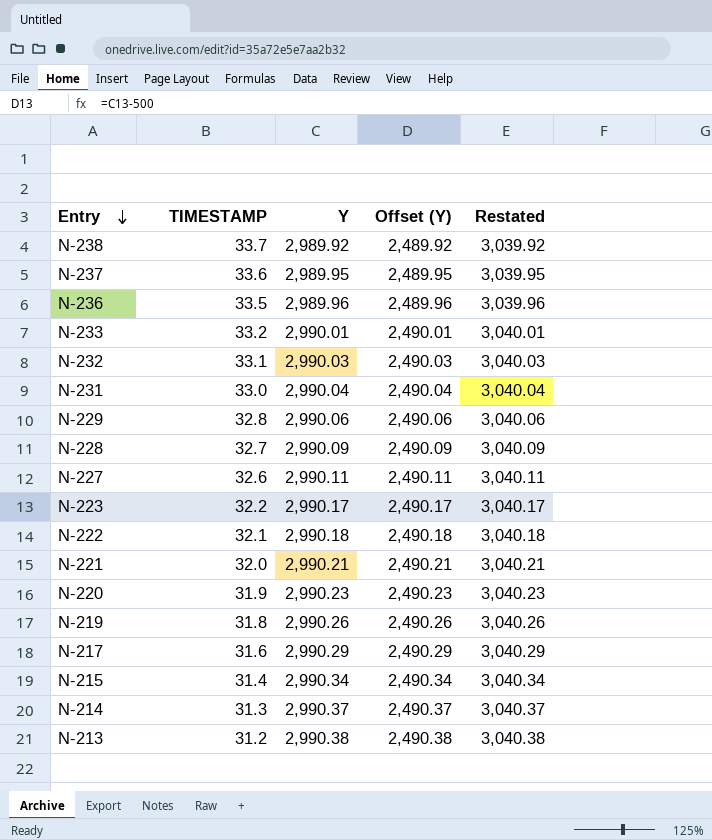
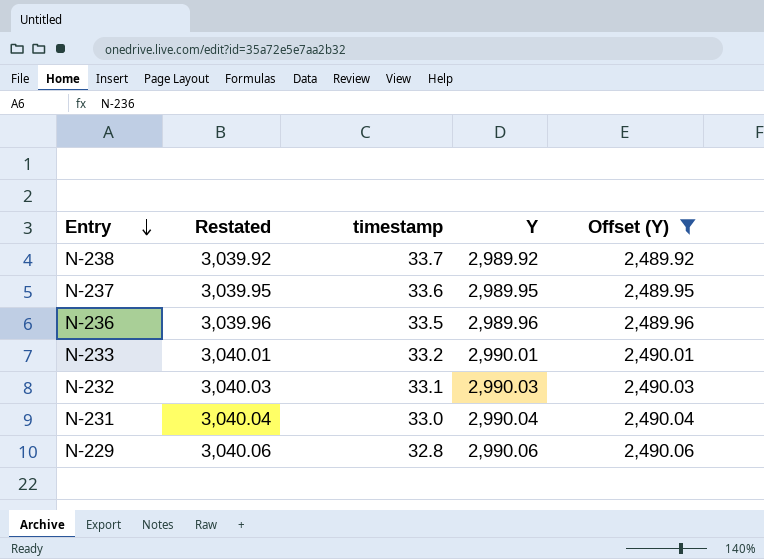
filter: none -> Offset (Y) <= 2,490.06
column Restated | position: 5 -> 2
column name: TIMESTAMP -> timestamp

